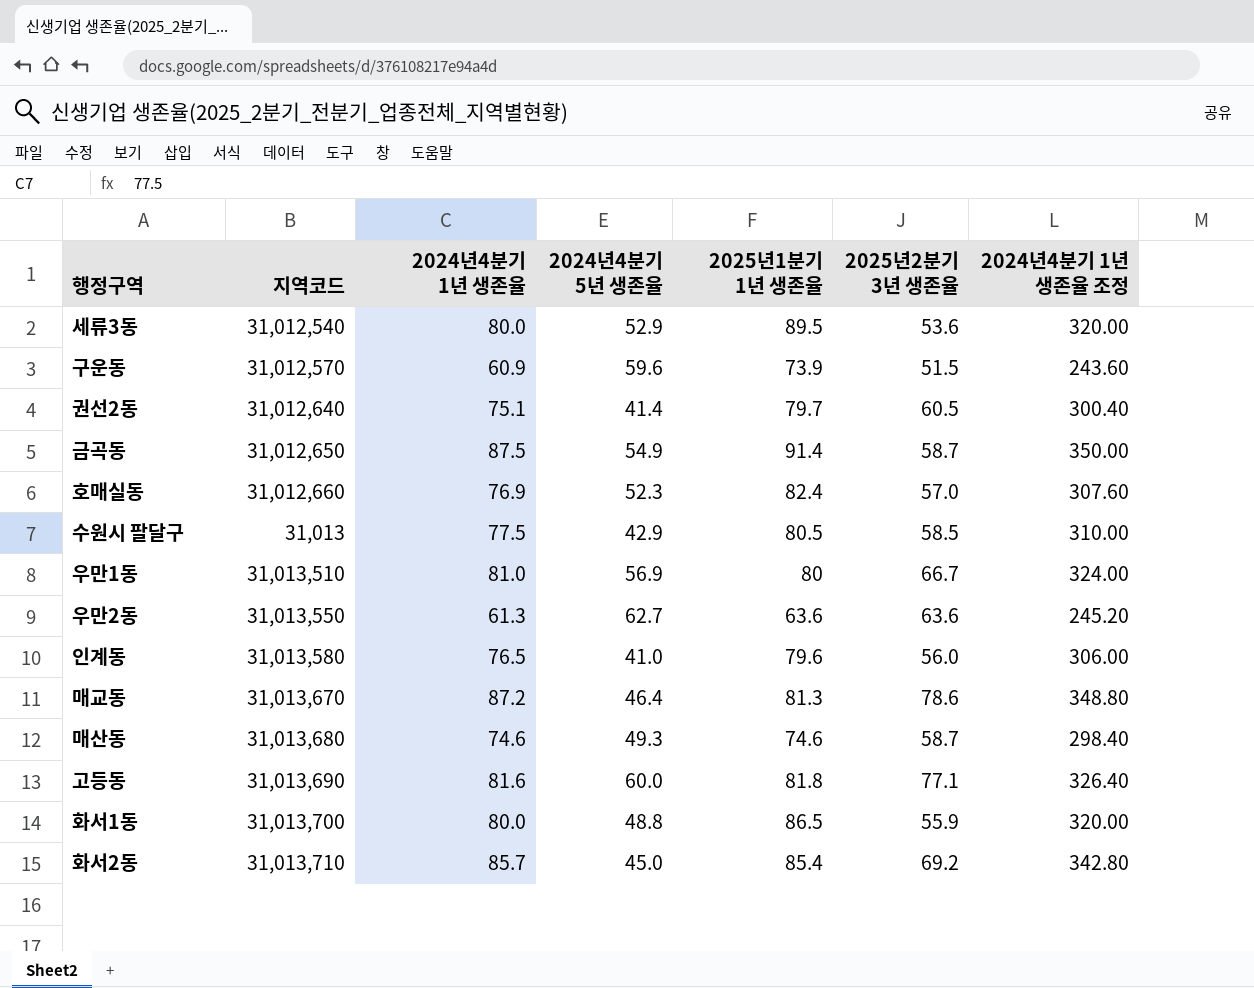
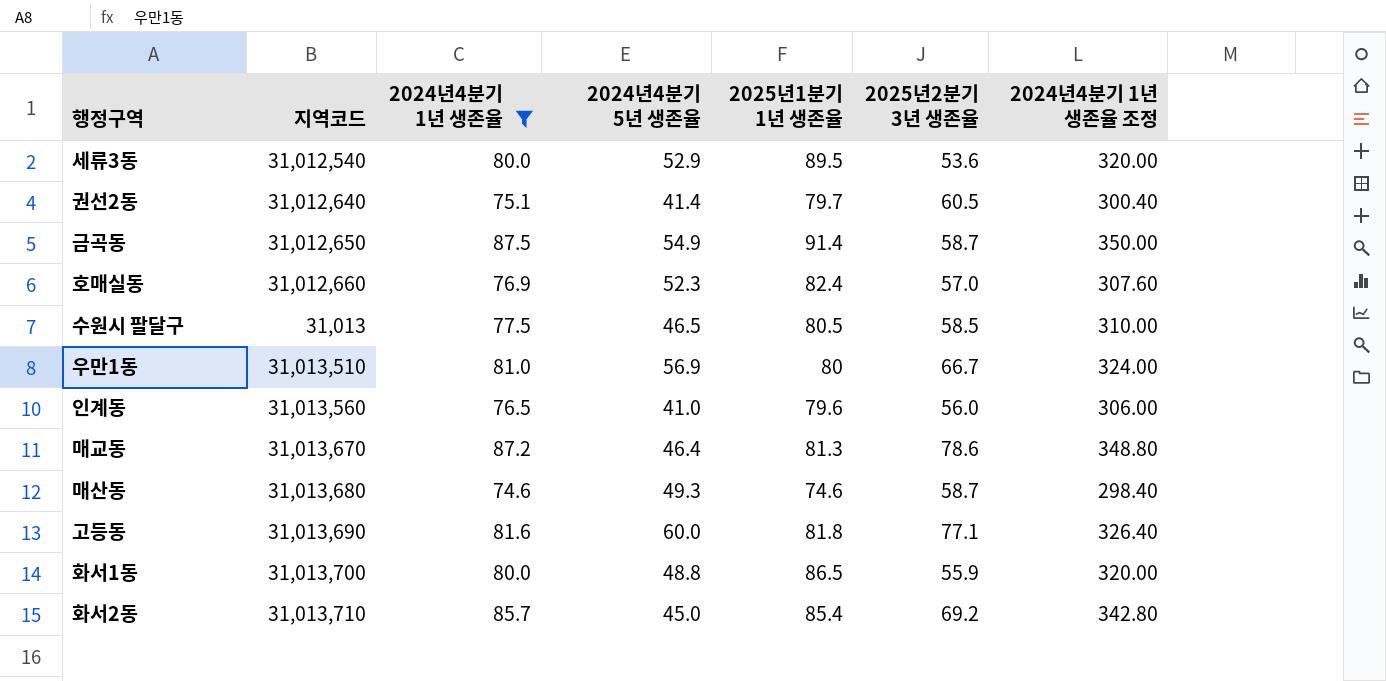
filter: none -> 2024년4분기 1년 생존율 >= 74.6
수원시 팔달구 | 2024년4분기 5년 생존율: 42.9 -> 46.5
인계동 | 지역코드: 31,013,580 -> 31,013,560

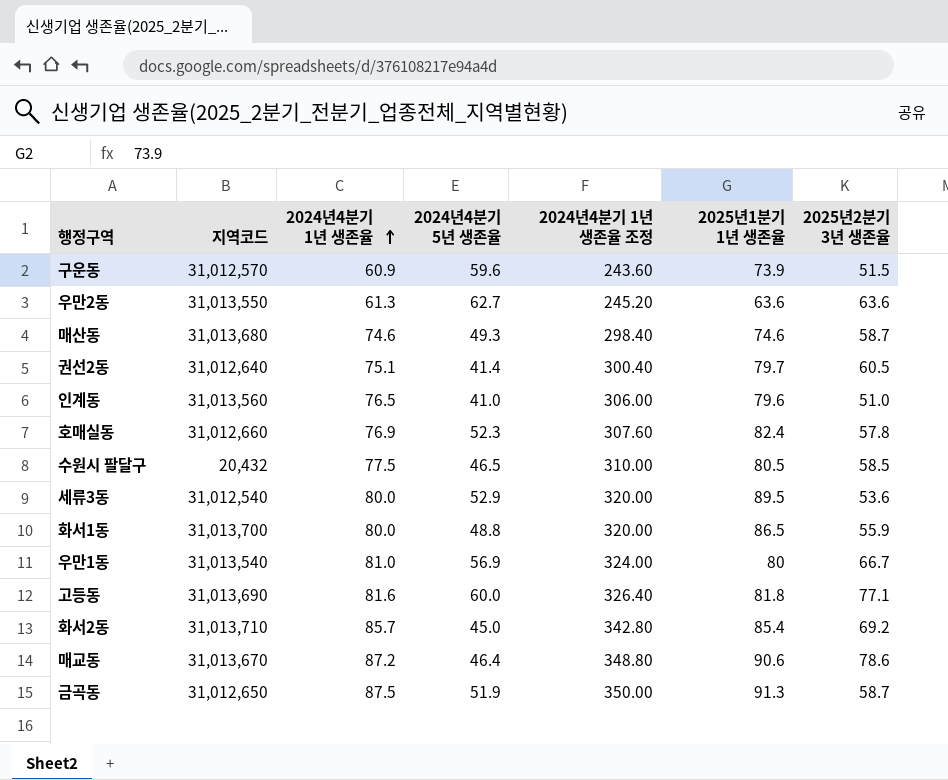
filter: 2024년4분기 1년 생존율 >= 74.6 -> none
row order: none -> 2024년4분기 1년 생존율 ascending
column 2024년4분기 1년 생존율 조정 | position: 7 -> 5
인계동 | 2025년2분기 3년 생존율: 56.0 -> 51.0
호매실동 | 2025년2분기 3년 생존율: 57.0 -> 57.8
수원시 팔달구 | 지역코드: 31,013 -> 20,432
우만1동 | 지역코드: 31,013,510 -> 31,013,540
매교동 | 2025년1분기 1년 생존율: 81.3 -> 90.6
금곡동 | 2024년4분기 5년 생존율: 54.9 -> 51.9
금곡동 | 2025년1분기 1년 생존율: 91.4 -> 91.3

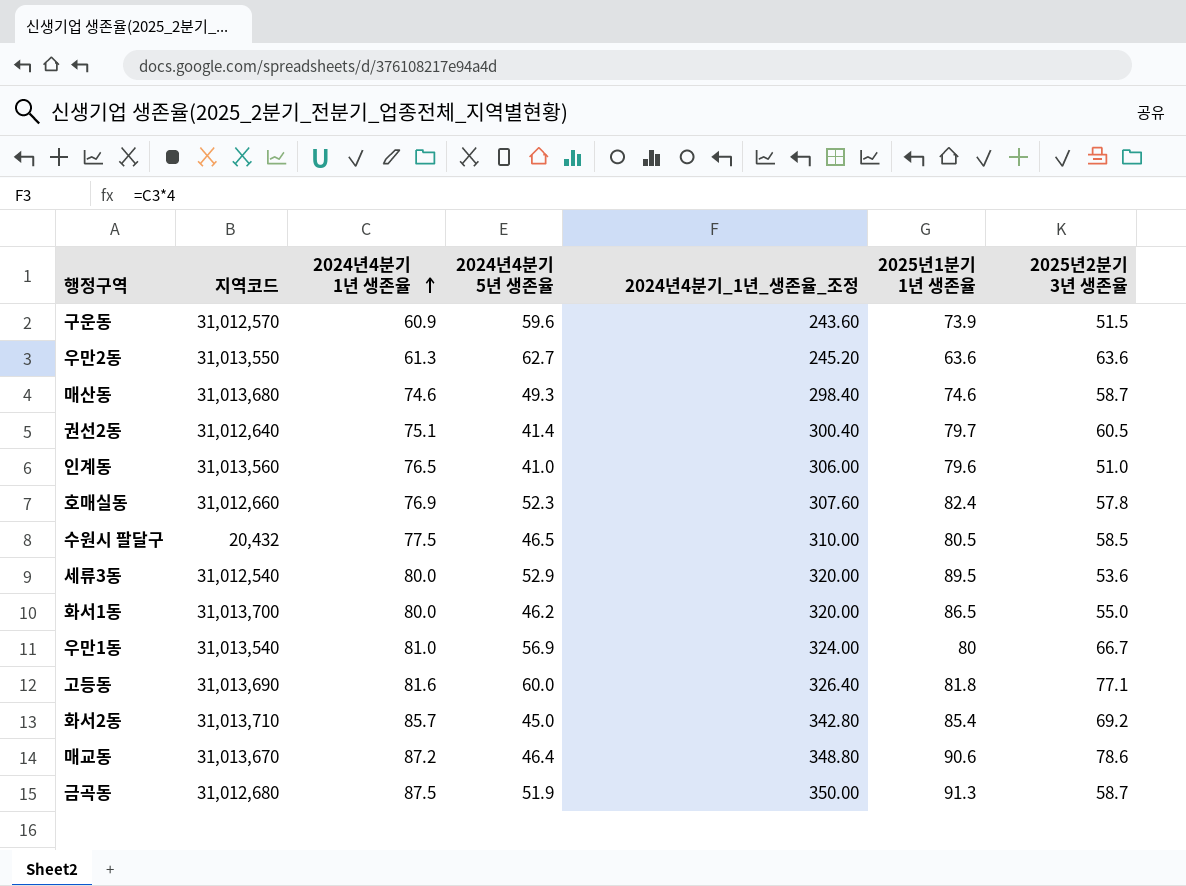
column name: 2024년4분기 1년 생존율 조정 -> 2024년4분기_1년_생존율_조정
화서1동 | 2024년4분기 5년 생존율: 48.8 -> 46.2
화서1동 | 2025년2분기 3년 생존율: 55.9 -> 55.0
금곡동 | 지역코드: 31,012,650 -> 31,012,680

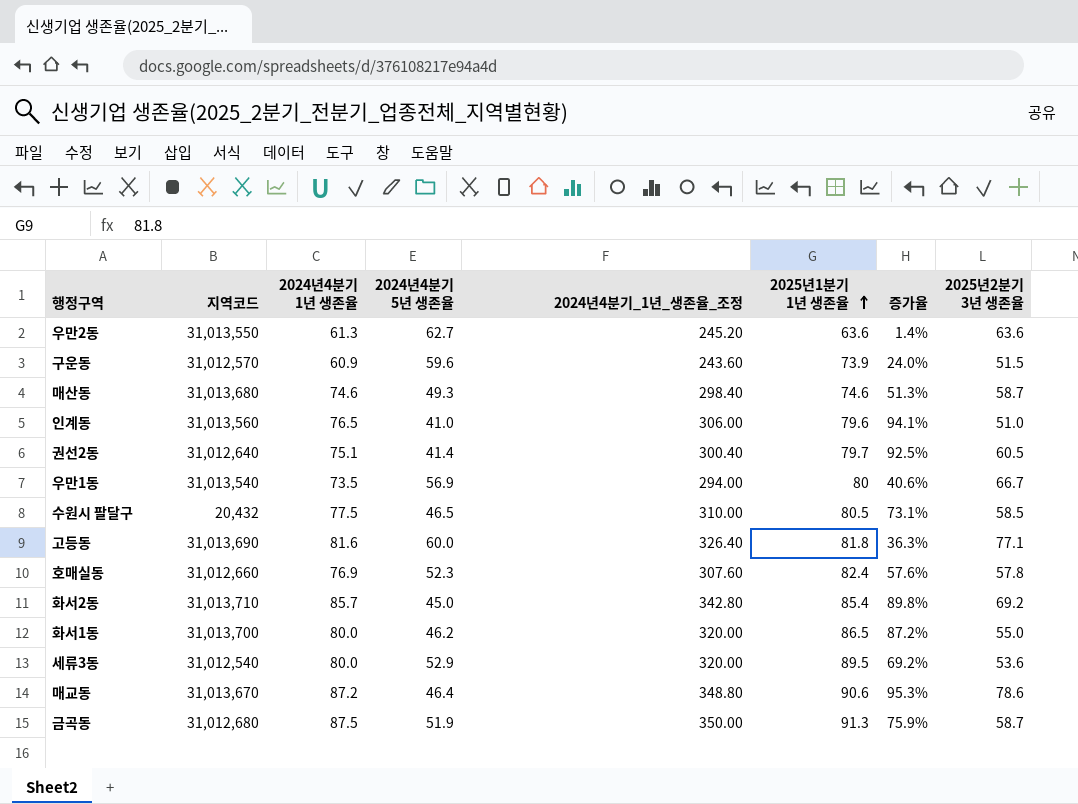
row order: 2024년4분기 1년 생존율 ascending -> 2025년1분기 1년 생존율 ascending
column 증가율 | formula: none -> ([2025년1분기 1년 생존율] - [2024년4분기 5년 생존율]) / [2024년4분기 5년 생존율]
우만1동 | 2024년4분기 1년 생존율: 81.0 -> 73.5
우만1동 | 2024년4분기_1년_생존율_조정: 324.00 -> 294.00

